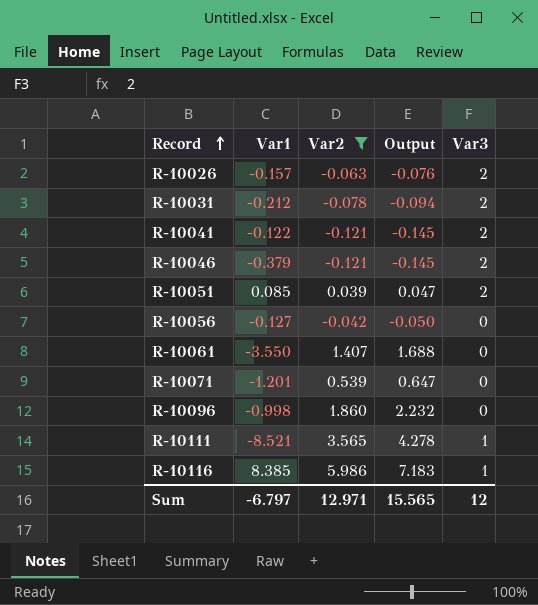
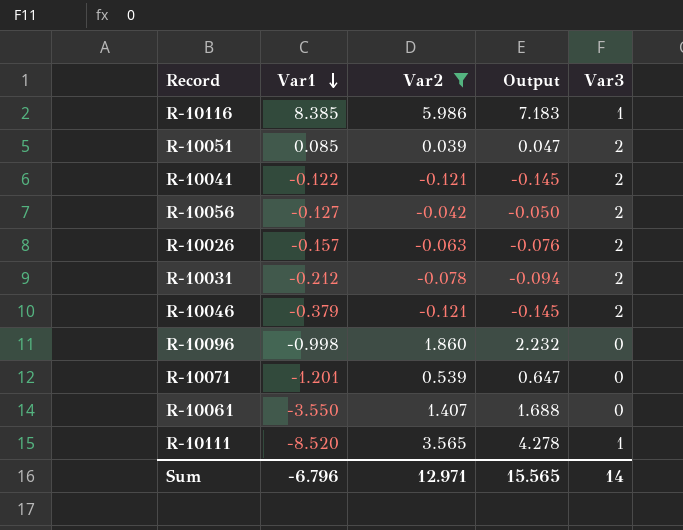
row order: Record ascending -> Var1 descending
R-10056 | Var3: 0 -> 2
R-10111 | Var1: -8.521 -> -8.520
Sum | Var1: -6.797 -> -6.796
Sum | Var3: 12 -> 14

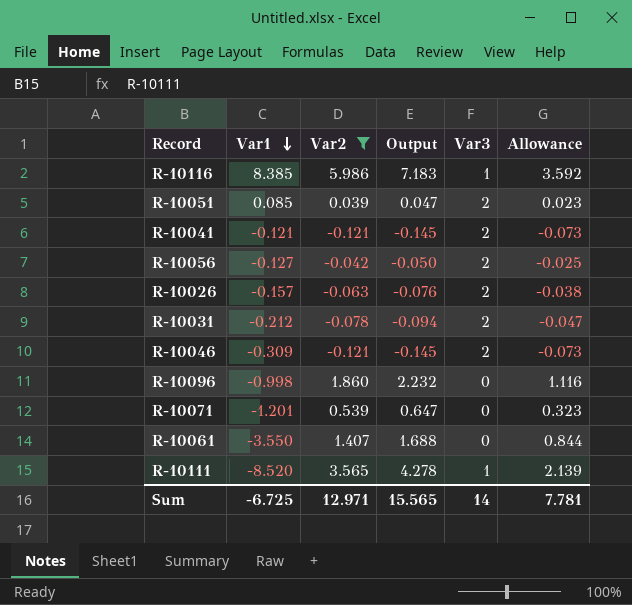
column Allowance | formula: none -> [Var2] * 0.6
R-10041 | Var1: -0.122 -> -0.121
R-10046 | Var1: -0.379 -> -0.309
Sum | Var1: -6.796 -> -6.725

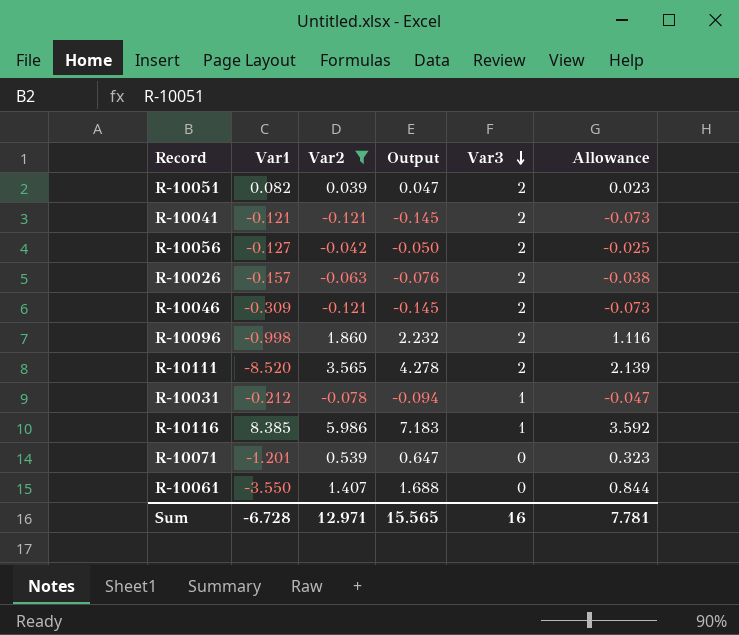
row order: Var1 descending -> Var3 descending
R-10051 | Var1: 0.085 -> 0.082
R-10096 | Var3: 0 -> 2
R-10111 | Var3: 1 -> 2
R-10031 | Var3: 2 -> 1
Sum | Var1: -6.725 -> -6.728
Sum | Var3: 14 -> 16

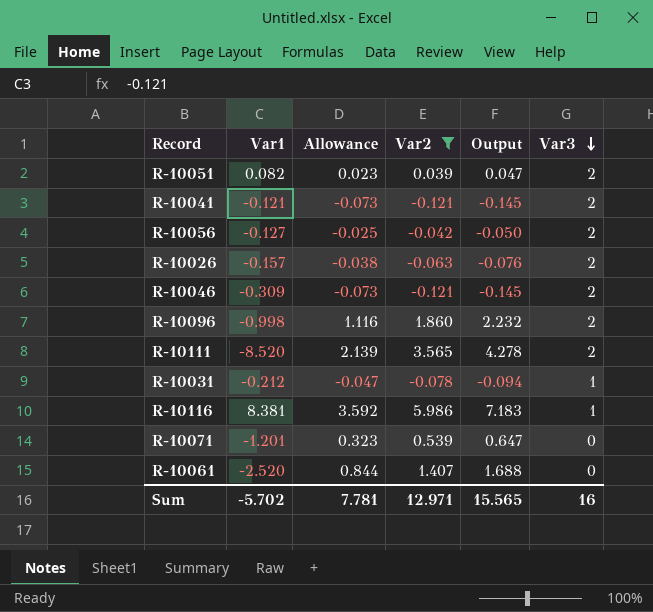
column Allowance | position: 6 -> 3
R-10116 | Var1: 8.385 -> 8.381
R-10061 | Var1: -3.550 -> -2.520
Sum | Var1: -6.728 -> -5.702

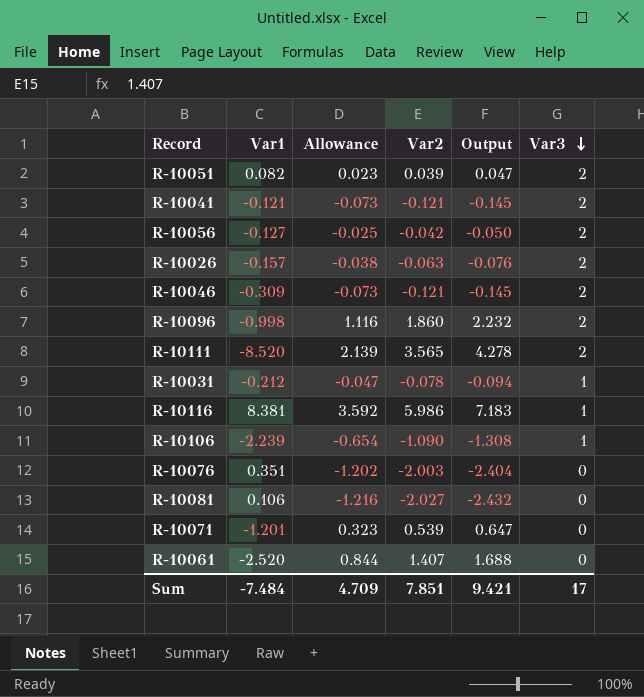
filter: Var2 >= -0.121 -> none
Sum | Var1: -5.702 -> -7.484
Sum | Allowance: 7.781 -> 4.709
Sum | Var2: 12.971 -> 7.851
Sum | Output: 15.565 -> 9.421
Sum | Var3: 16 -> 17

